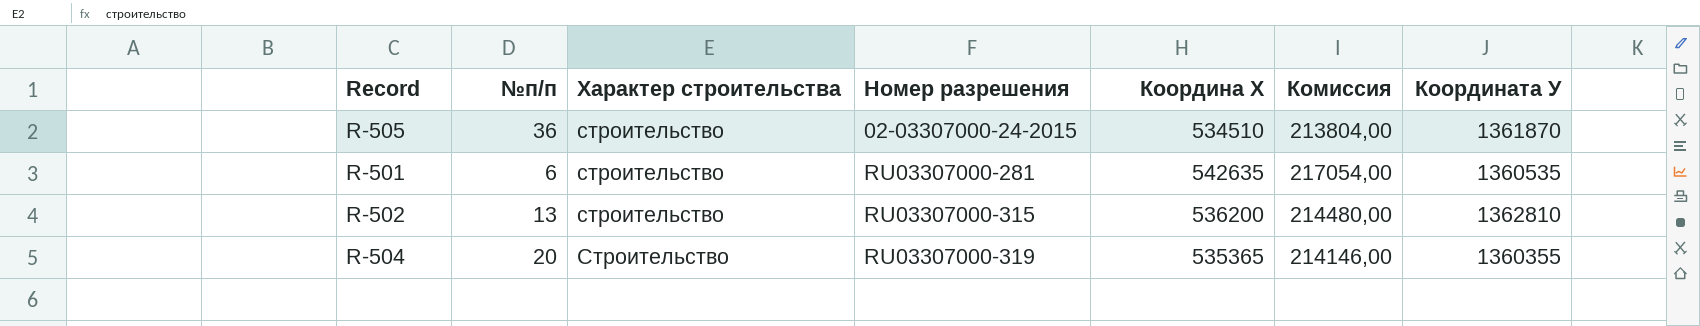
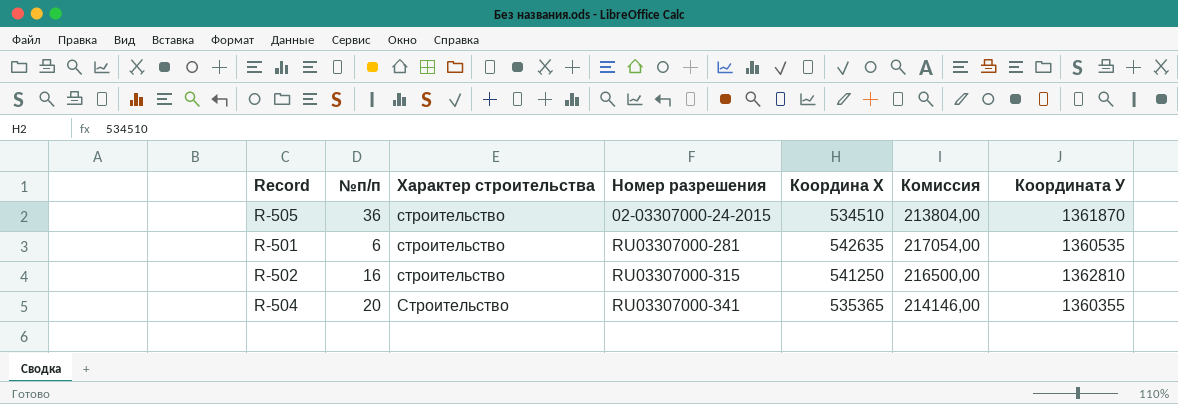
R-502 | №п/п: 13 -> 16
R-502 | Координа Х: 536200 -> 541250
R-502 | Комиссия: 214480,00 -> 216500,00
R-504 | Номер разрешения: RU03307000-319 -> RU03307000-341

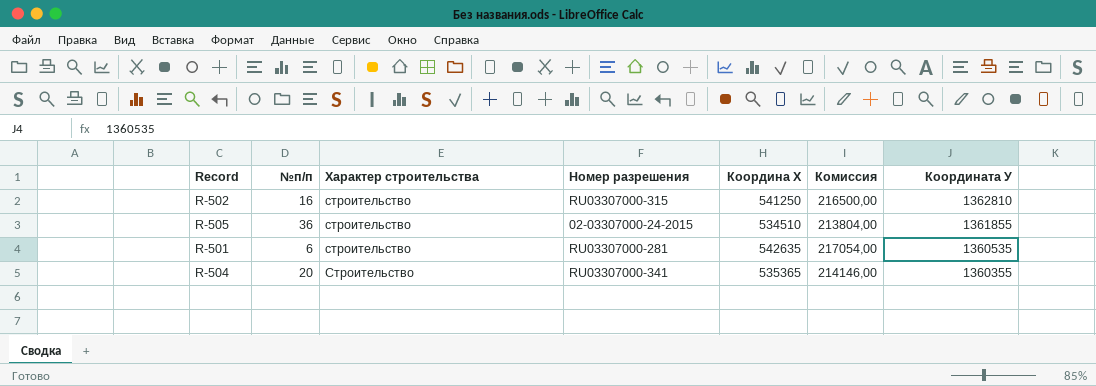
row order: Номер разрешения ascending -> Координата У descending
R-505 | Координата У: 1361870 -> 1361855

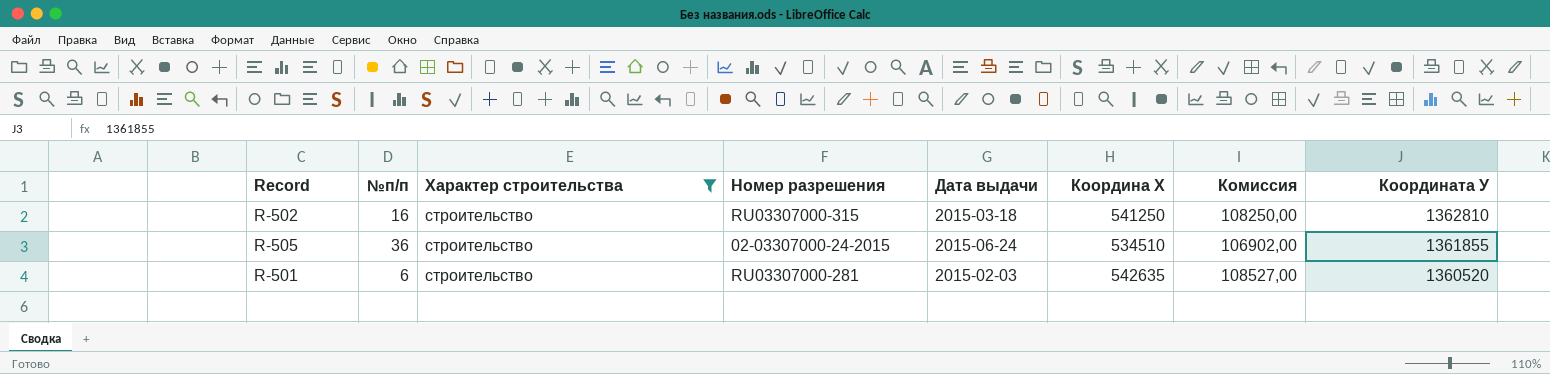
filter: none -> Характер строительства = строительство
column Дата выдачи | position: none -> 5
column Комиссия | formula: [Координа Х] * 0,4 -> [Координа Х] * 0,2
R-501 | Координата У: 1360535 -> 1360520

